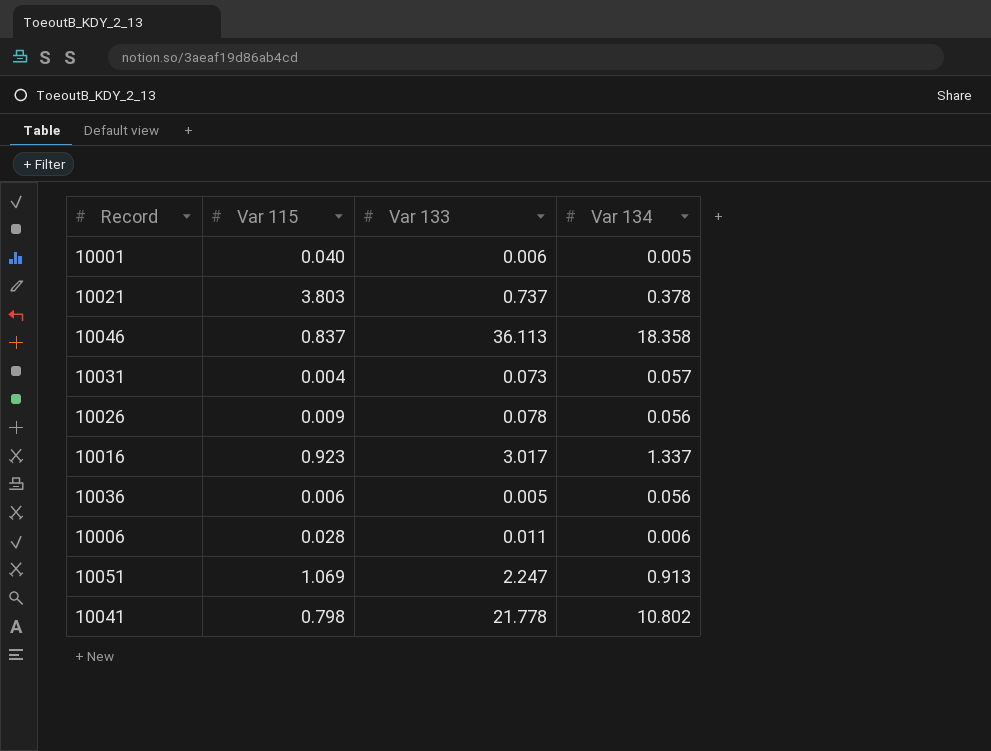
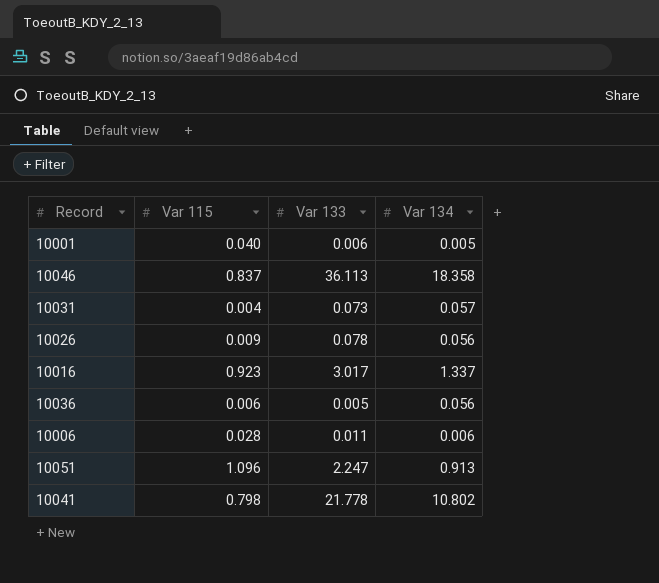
row 10021: 3.803 | 0.737 | 0.378 -> none
10051 | Var 115: 1.069 -> 1.096

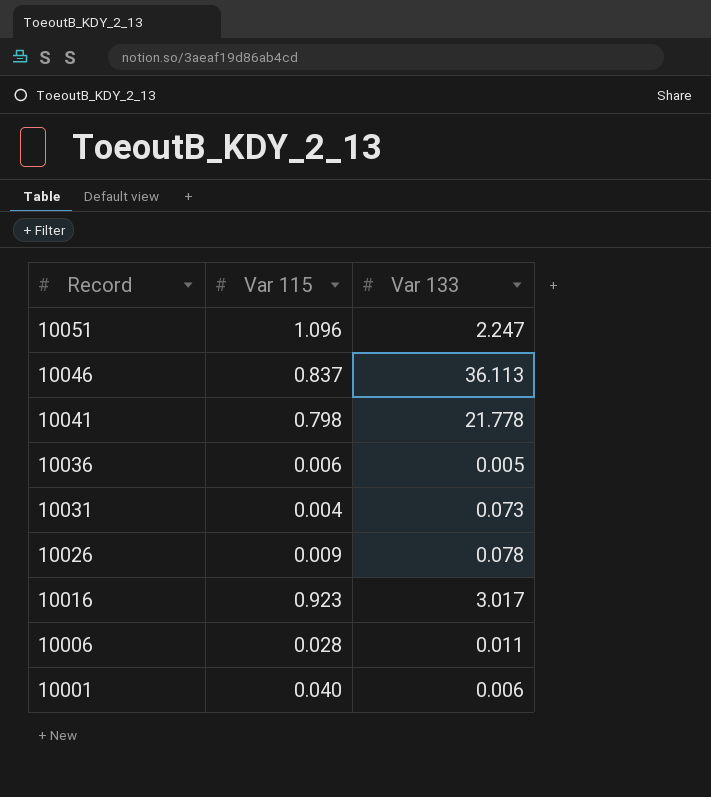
row order: none -> Record descending
column Var 134 | position: 4 -> none

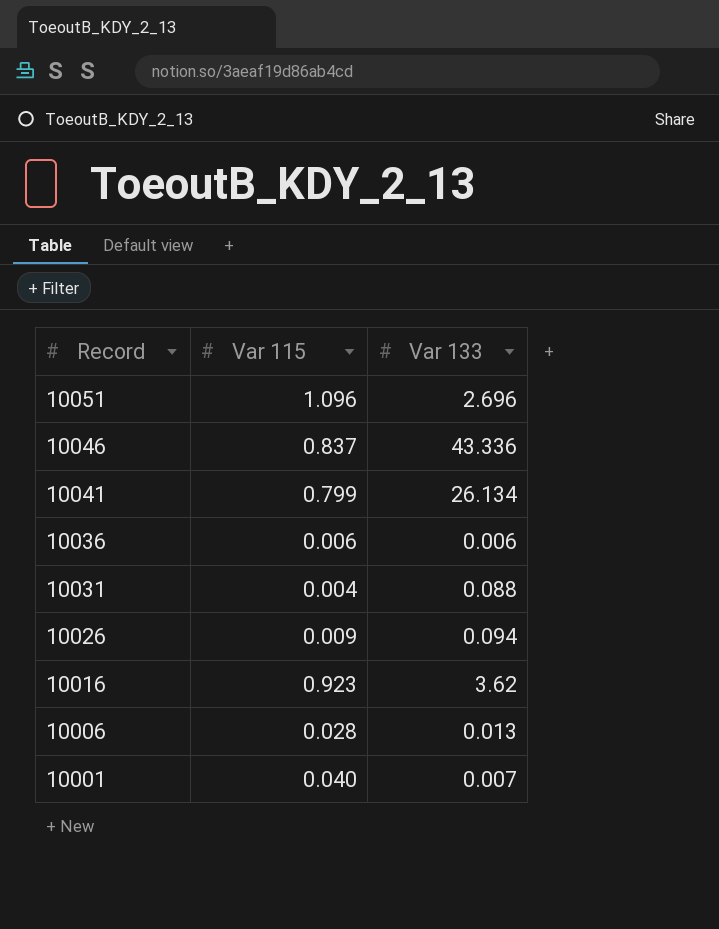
10051 | Var 133: 2.247 -> 2.696
10046 | Var 133: 36.113 -> 43.336
10041 | Var 115: 0.798 -> 0.799
10041 | Var 133: 21.778 -> 26.134
10036 | Var 133: 0.005 -> 0.006
10031 | Var 133: 0.073 -> 0.088
10026 | Var 133: 0.078 -> 0.094
10016 | Var 133: 3.017 -> 3.62
10006 | Var 133: 0.011 -> 0.013
10001 | Var 133: 0.006 -> 0.007

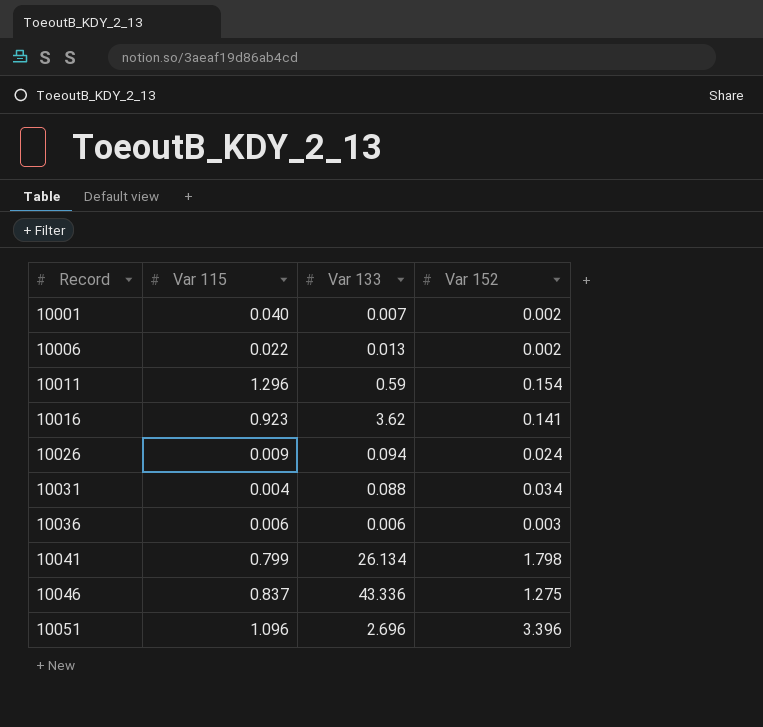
row order: Record descending -> Record ascending
column Var 152 | position: none -> 4
10006 | Var 115: 0.028 -> 0.022
row 10011: none -> 1.296 | 0.59 | 0.154

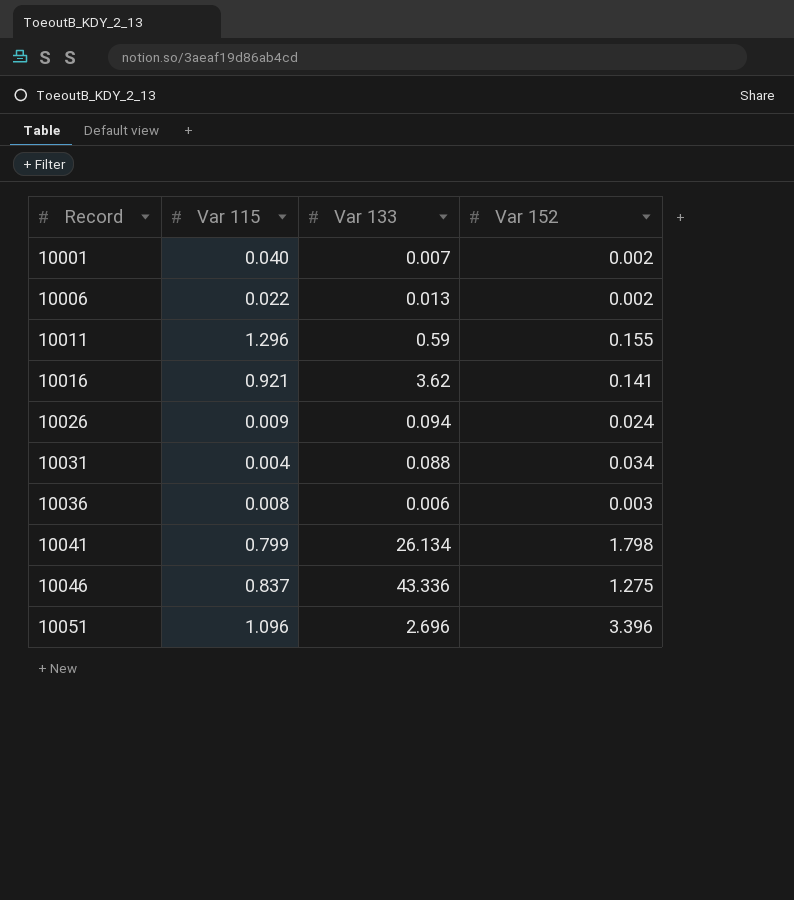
10011 | Var 152: 0.154 -> 0.155
10016 | Var 115: 0.923 -> 0.921
10036 | Var 115: 0.006 -> 0.008

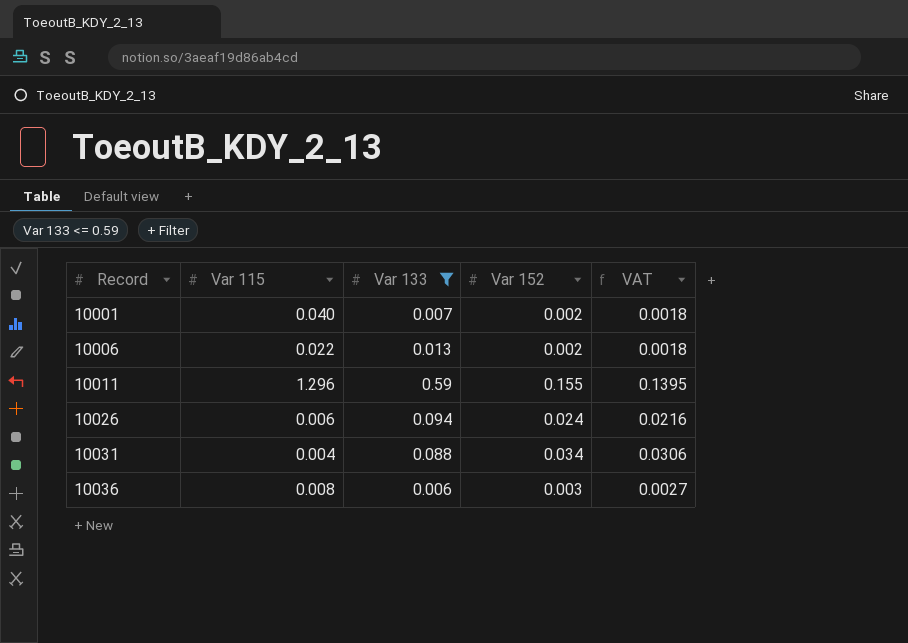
filter: none -> Var 133 <= 0.59
column VAT | formula: none -> [Var 152] * 0.9
10026 | Var 115: 0.009 -> 0.006

